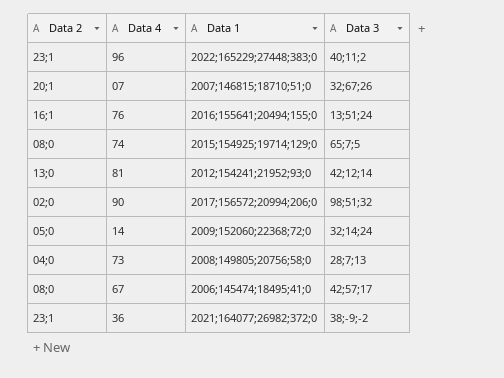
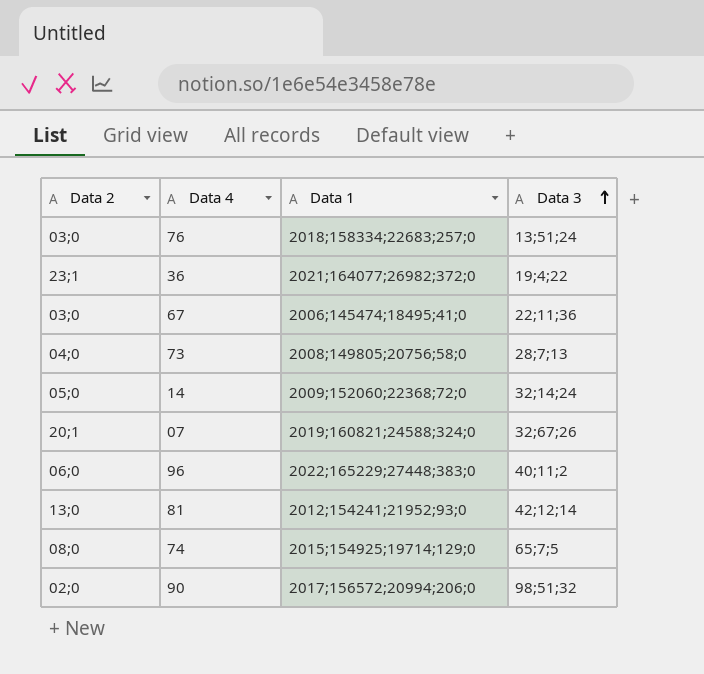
row order: none -> Data 3 ascending
76 | Data 2: 16;1 -> 03;0
76 | Data 1: 2016;155641;20494;155;0 -> 2018;158334;22683;257;0
36 | Data 3: 38;-9;-2 -> 19;4;22
67 | Data 2: 08;0 -> 03;0
67 | Data 3: 42;57;17 -> 22;11;36
07 | Data 1: 2007;146815;18710;51;0 -> 2019;160821;24588;324;0
96 | Data 2: 23;1 -> 06;0

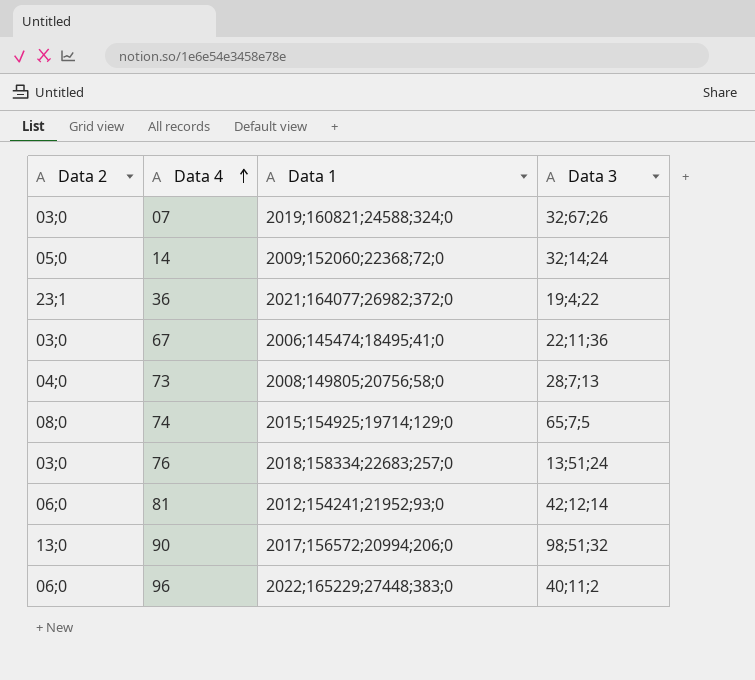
row order: Data 3 ascending -> Data 4 ascending
07 | Data 2: 20;1 -> 03;0
81 | Data 2: 13;0 -> 06;0
90 | Data 2: 02;0 -> 13;0

